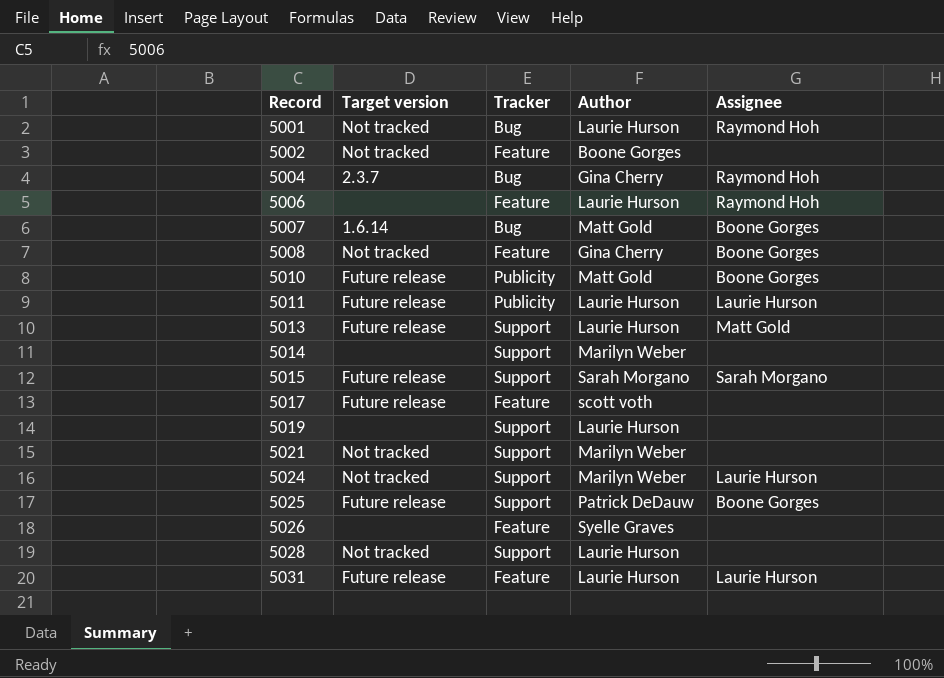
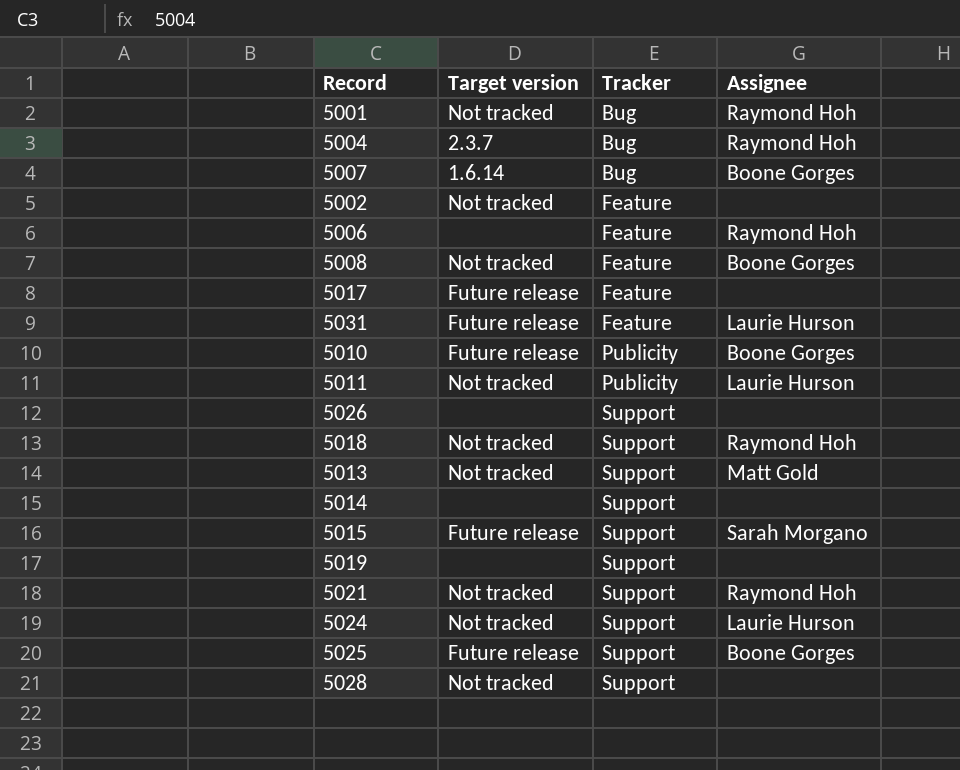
row order: Record ascending -> Tracker ascending
column Author | position: 4 -> none
5011 | Target version: Future release -> Not tracked
5026 | Tracker: Feature -> Support
row 5018: none -> Not tracked | Support | Raymond Hoh
5013 | Target version: Future release -> Not tracked
5021 | Assignee: none -> Raymond Hoh

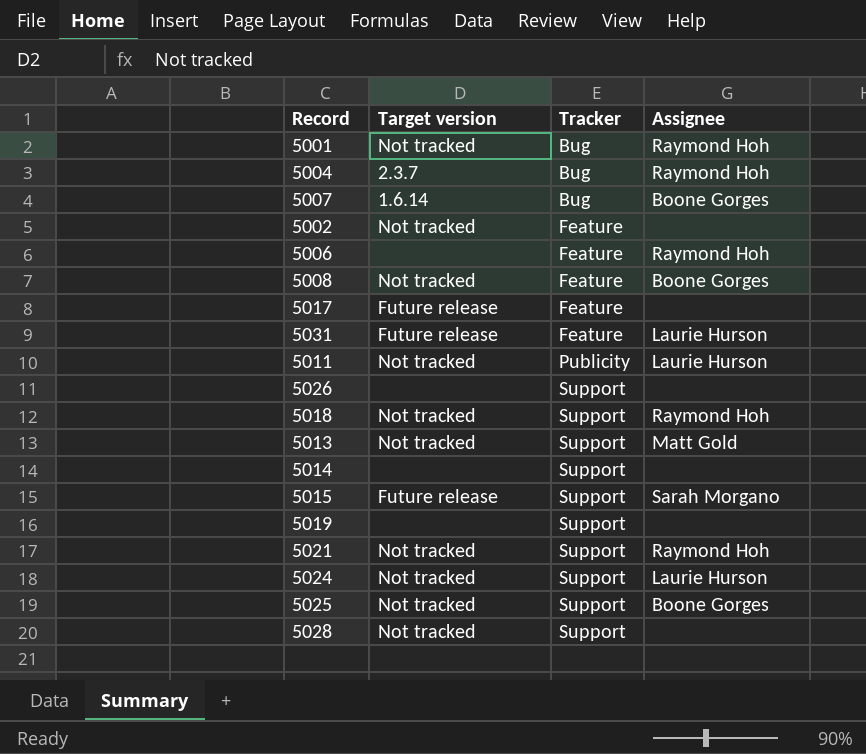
row 5010: Future release | Publicity | Boone Gorges -> none
5025 | Target version: Future release -> Not tracked

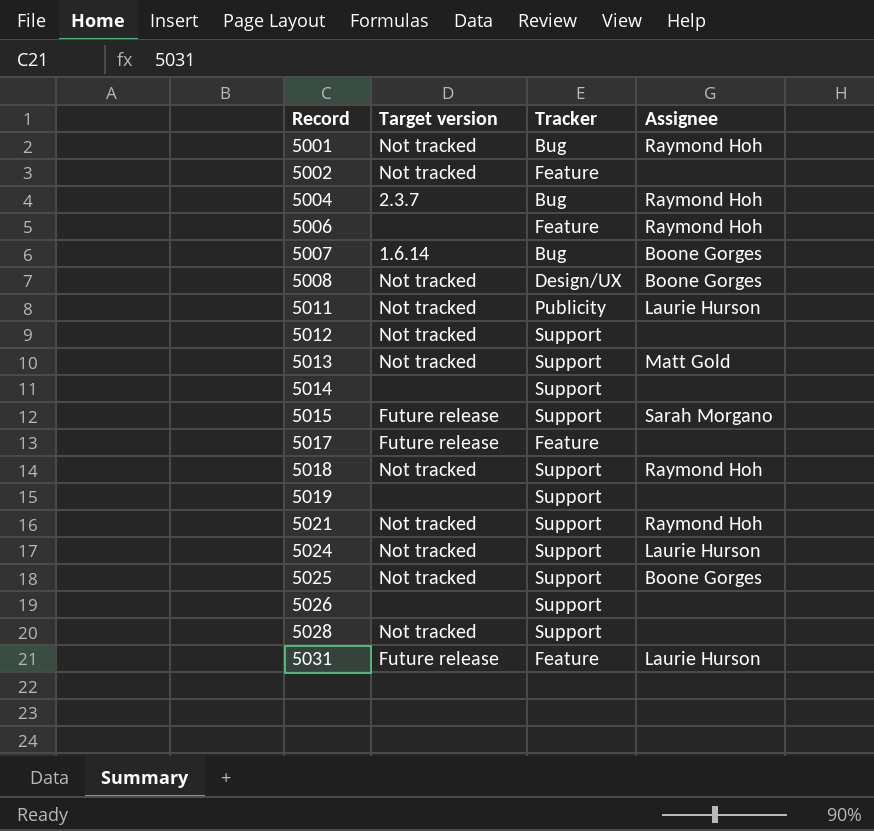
row order: Tracker ascending -> Record ascending
5008 | Tracker: Feature -> Design/UX
row 5012: none -> Not tracked | Support | none

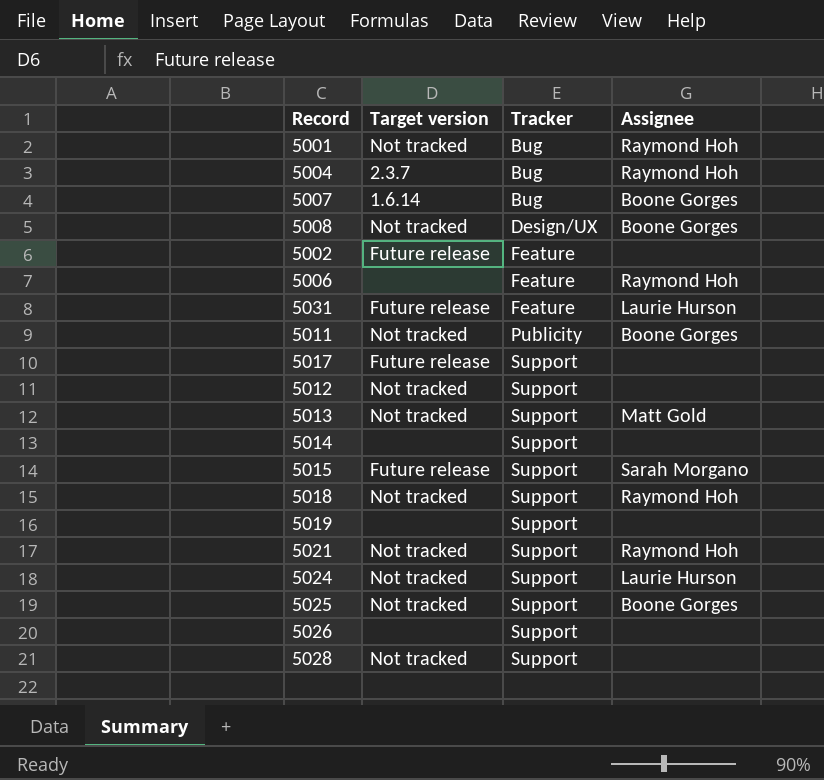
row order: Record ascending -> Tracker ascending
5002 | Target version: Not tracked -> Future release
5011 | Assignee: Laurie Hurson -> Boone Gorges
5017 | Tracker: Feature -> Support

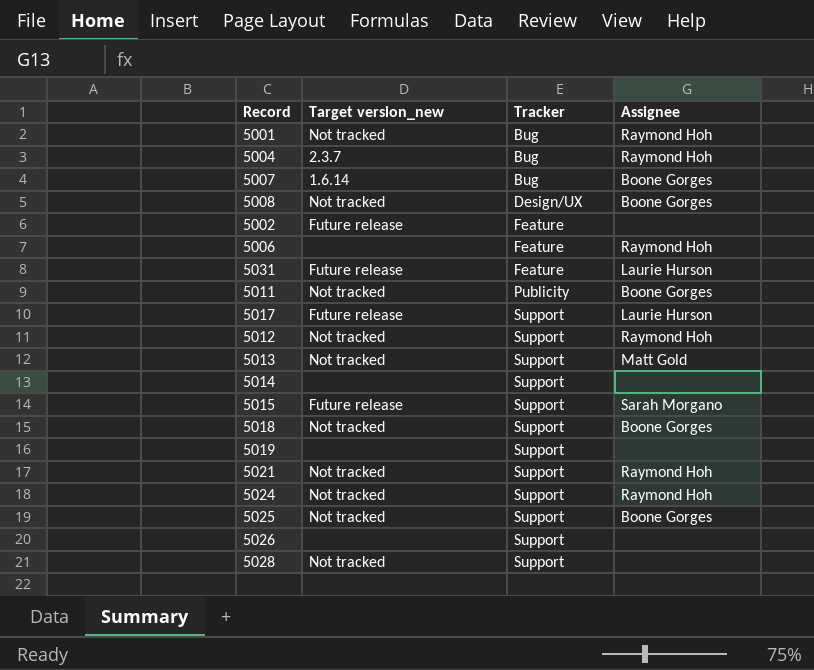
column name: Target version -> Target version_new
5017 | Assignee: none -> Laurie Hurson
5012 | Assignee: none -> Raymond Hoh
5018 | Assignee: Raymond Hoh -> Boone Gorges
5024 | Assignee: Laurie Hurson -> Raymond Hoh

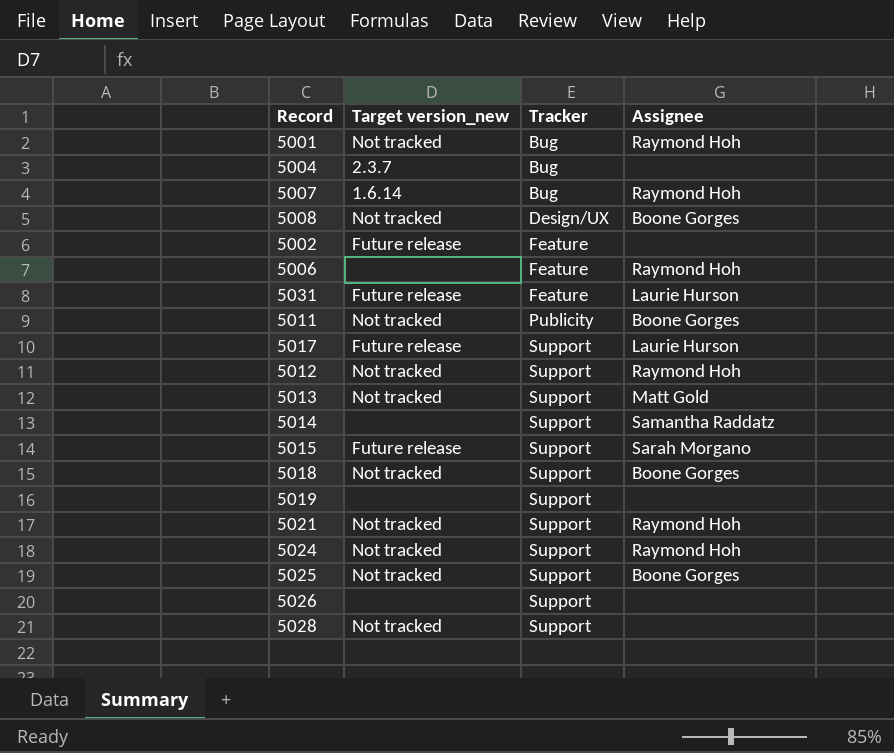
5004 | Assignee: Raymond Hoh -> none
5007 | Assignee: Boone Gorges -> Raymond Hoh
5014 | Assignee: none -> Samantha Raddatz

